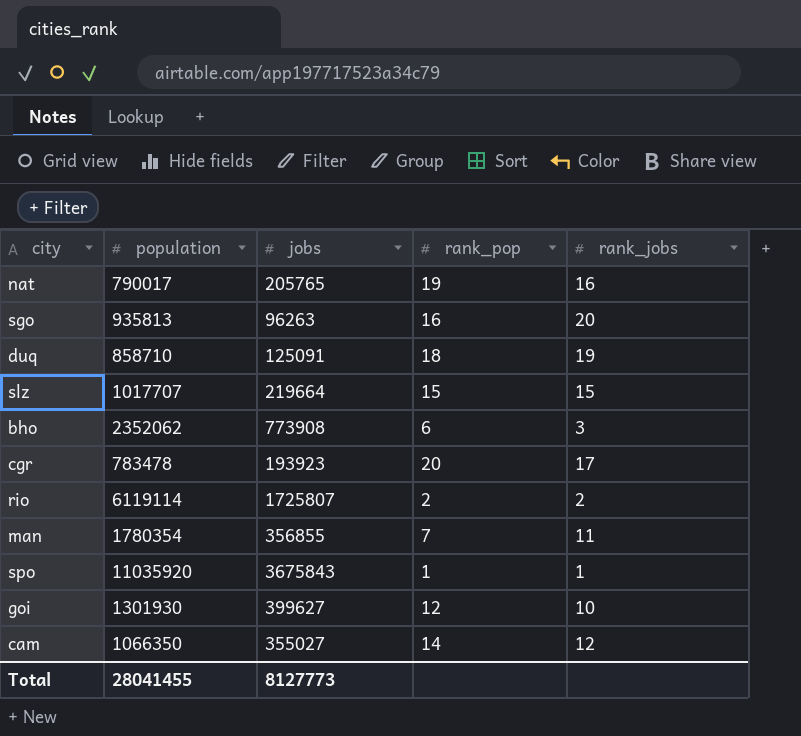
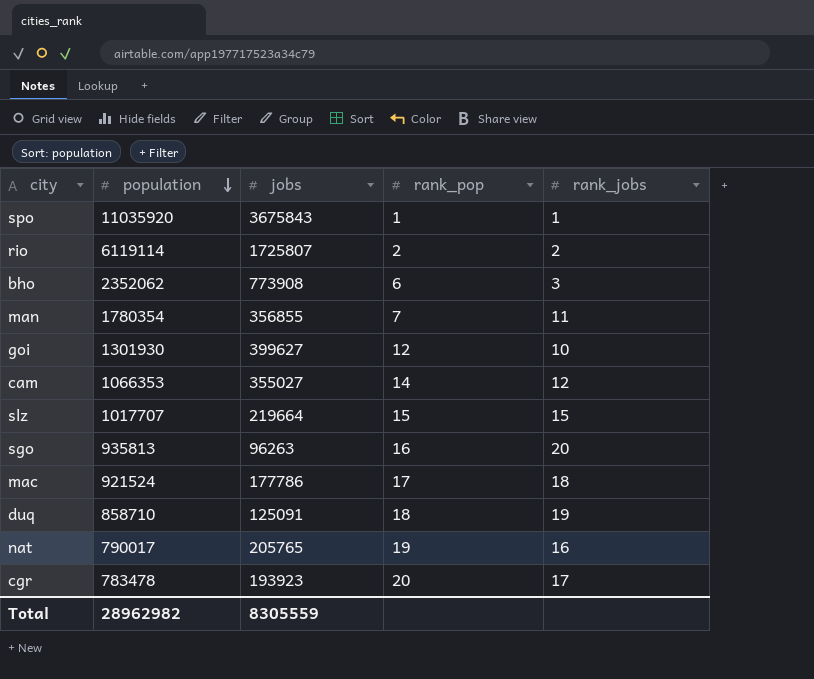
row order: none -> population descending
cam | population: 1066350 -> 1066353
row mac: none -> 921524 | 177786 | 17 | 18
Total | population: 28041455 -> 28962982
Total | jobs: 8127773 -> 8305559

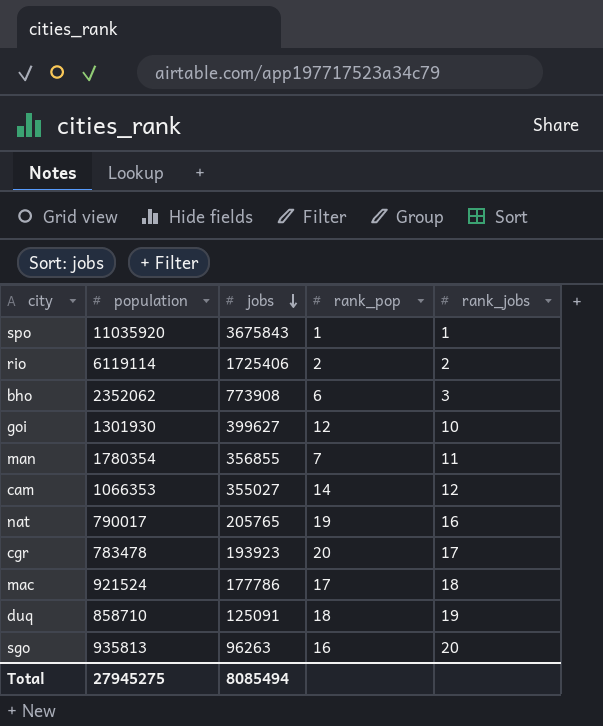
row order: population descending -> jobs descending
row slz: 1017707 | 219664 | 15 | 15 -> none
rio | jobs: 1725807 -> 1725406
Total | population: 28962982 -> 27945275
Total | jobs: 8305559 -> 8085494

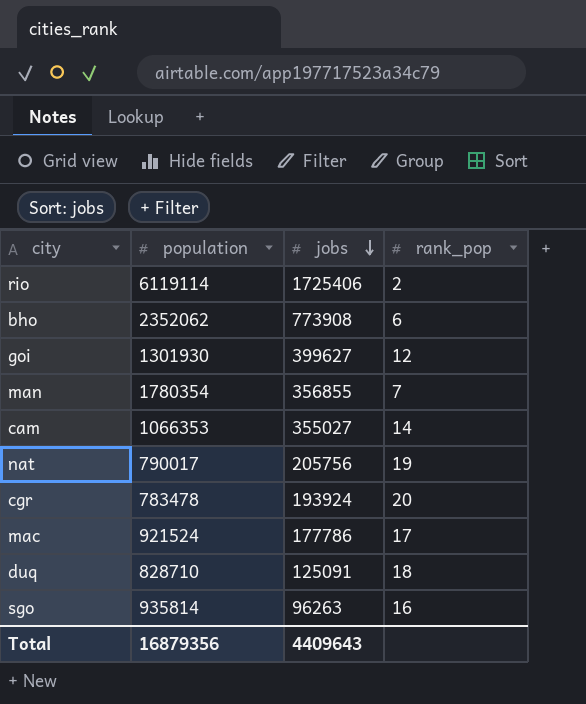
column rank_jobs | position: 5 -> none
row spo: 11035920 | 3675843 | 1 | 1 -> none
nat | jobs: 205765 -> 205756
cgr | jobs: 193923 -> 193924
duq | population: 858710 -> 828710
sgo | population: 935813 -> 935814
Total | population: 27945275 -> 16879356
Total | jobs: 8085494 -> 4409643

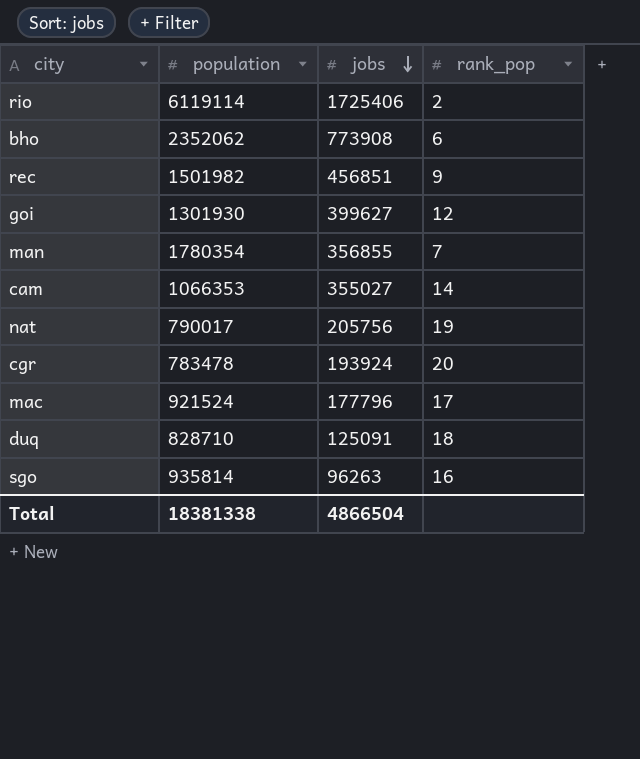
row rec: none -> 1501982 | 456851 | 9
mac | jobs: 177786 -> 177796
Total | population: 16879356 -> 18381338
Total | jobs: 4409643 -> 4866504

